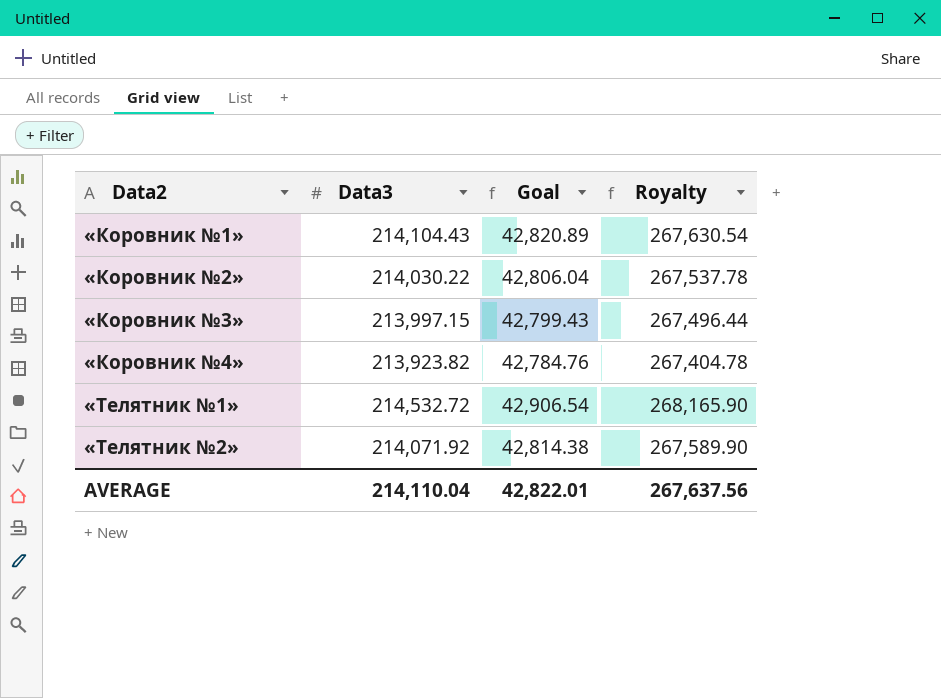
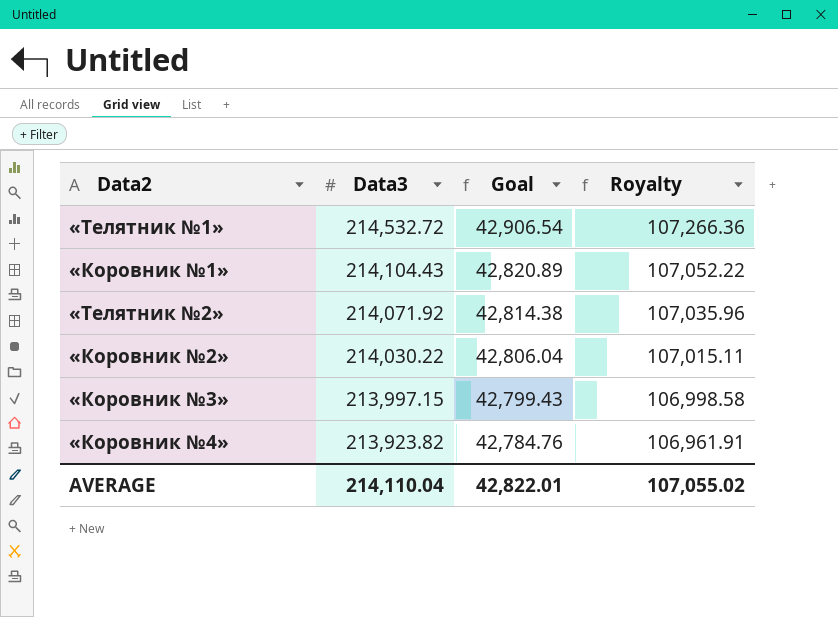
row order: Data2 ascending -> Data3 descending
column Royalty | formula: [Data3] * 1.25 -> [Data3] * 0.5
AVERAGE | Royalty: 267,637.56 -> 107,055.02

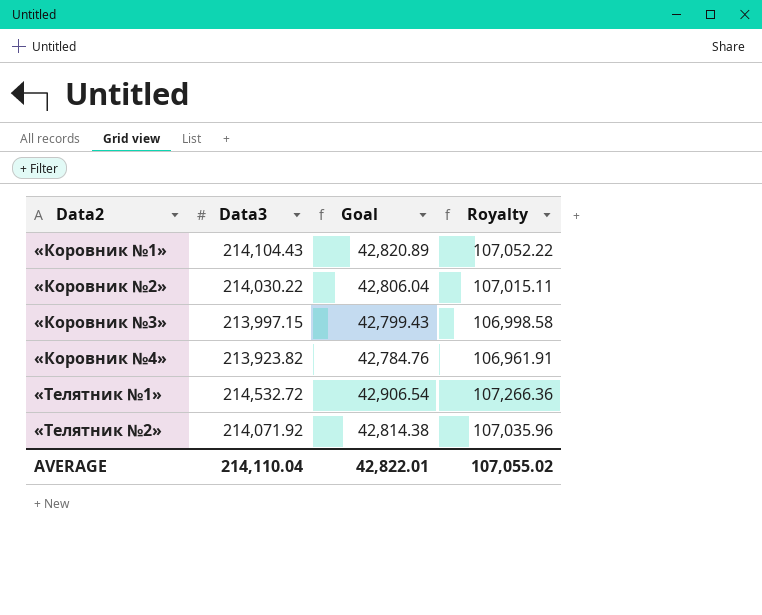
row order: Data3 descending -> Data2 ascending

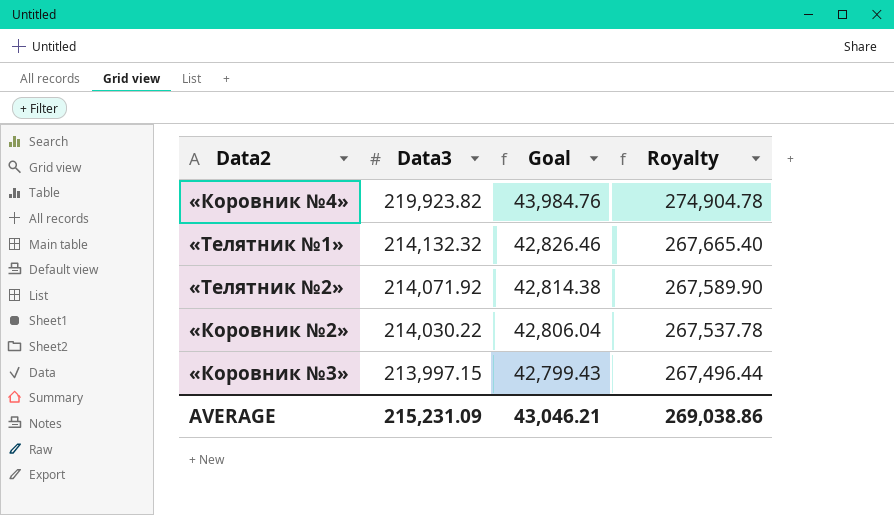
row order: Data2 ascending -> Data3 descending
column Royalty | formula: [Data3] * 0.5 -> [Data3] * 1.25
row «Коровник №1»: 214,104.43 | 42,820.89 | 107,052.22 -> none
«Коровник №4» | Data3: 213,923.82 -> 219,923.82
«Коровник №4» | Goal: 42,784.76 -> 43,984.76
«Телятник №1» | Data3: 214,532.72 -> 214,132.32
«Телятник №1» | Goal: 42,906.54 -> 42,826.46
AVERAGE | Data3: 214,110.04 -> 215,231.09
AVERAGE | Goal: 42,822.01 -> 43,046.21
AVERAGE | Royalty: 107,055.02 -> 269,038.86

